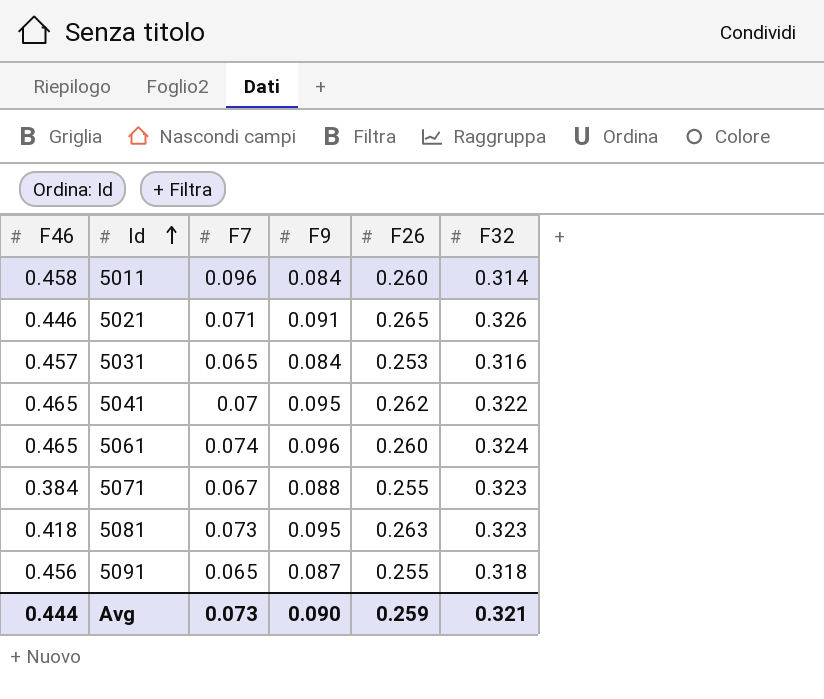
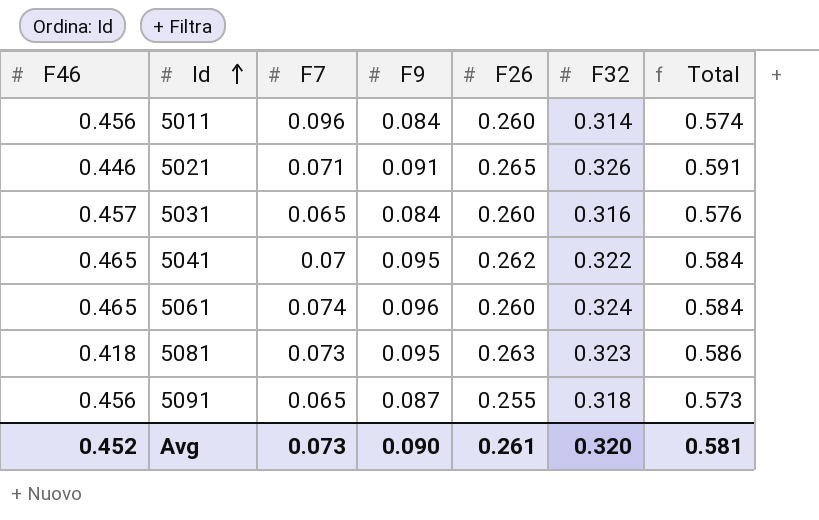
column Total | formula: none -> [F26] + [F32]
row 5071: 0.384 | 0.067 | 0.088 | 0.255 | 0.323 -> none
5011 | F46: 0.458 -> 0.456
5031 | F26: 0.253 -> 0.260
Avg | F46: 0.444 -> 0.452
Avg | F26: 0.259 -> 0.261
Avg | F32: 0.321 -> 0.320

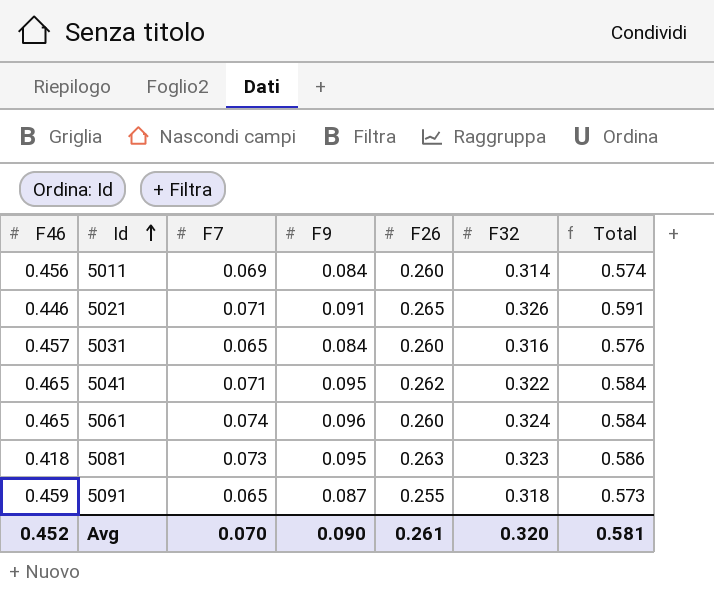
5011 | F7: 0.096 -> 0.069
5041 | F7: 0.07 -> 0.071
5091 | F46: 0.456 -> 0.459
Avg | F7: 0.073 -> 0.070

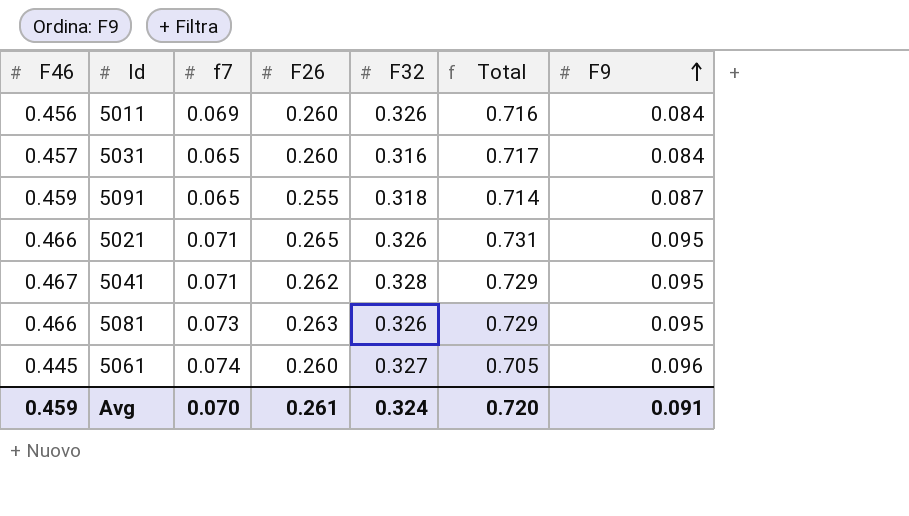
row order: Id ascending -> F9 ascending
column name: F7 -> f7
column Total | formula: [F26] + [F32] -> [F46] + [F26]
column F9 | position: 4 -> 7
5011 | F32: 0.314 -> 0.326
5021 | F46: 0.446 -> 0.466
5021 | F9: 0.091 -> 0.095
5041 | F46: 0.465 -> 0.467
5041 | F32: 0.322 -> 0.328
5081 | F46: 0.418 -> 0.466
5081 | F32: 0.323 -> 0.326
5061 | F46: 0.465 -> 0.445
5061 | F32: 0.324 -> 0.327
Avg | F46: 0.452 -> 0.459
Avg | F32: 0.320 -> 0.324
Avg | Total: 0.581 -> 0.720
Avg | F9: 0.090 -> 0.091

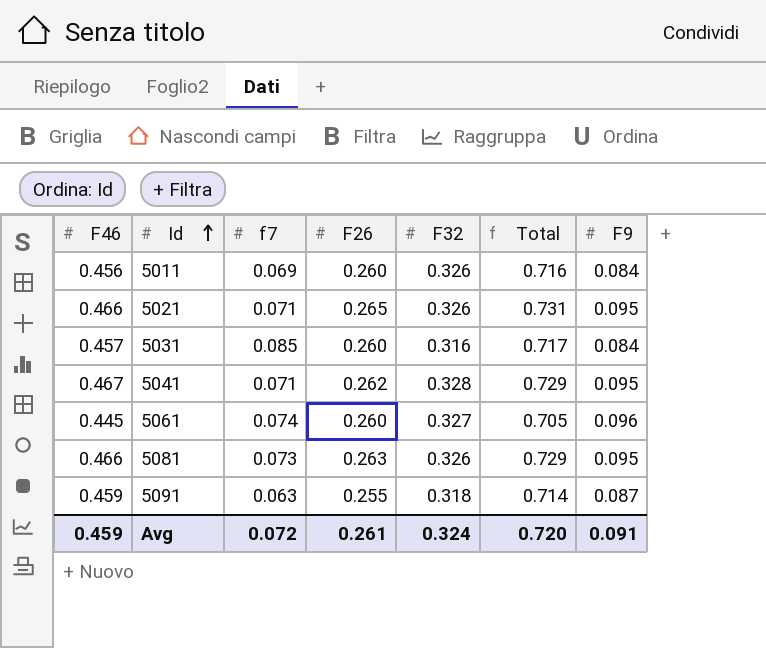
row order: F9 ascending -> Id ascending
5031 | f7: 0.065 -> 0.085
5091 | f7: 0.065 -> 0.063
Avg | f7: 0.070 -> 0.072

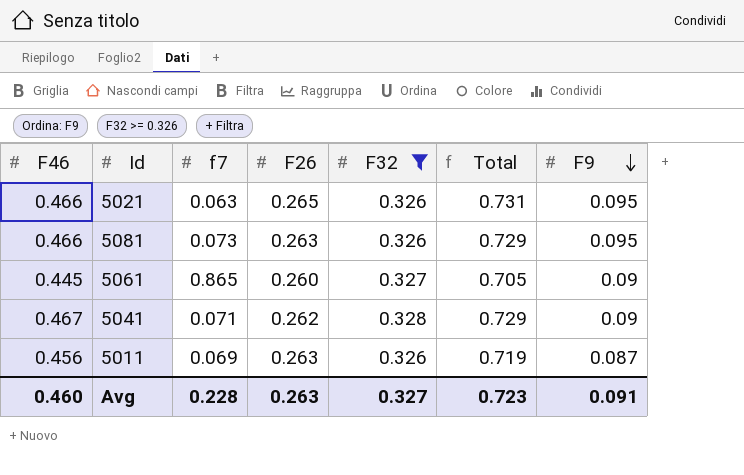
filter: none -> F32 >= 0.326
row order: Id ascending -> F9 descending
5021 | f7: 0.071 -> 0.063
5061 | f7: 0.074 -> 0.865
5061 | F9: 0.096 -> 0.09
5041 | F9: 0.095 -> 0.09
5011 | F26: 0.260 -> 0.263
5011 | Total: 0.716 -> 0.719
5011 | F9: 0.084 -> 0.087
Avg | F46: 0.459 -> 0.460
Avg | f7: 0.072 -> 0.228
Avg | F26: 0.261 -> 0.263
Avg | F32: 0.324 -> 0.327
Avg | Total: 0.720 -> 0.723

